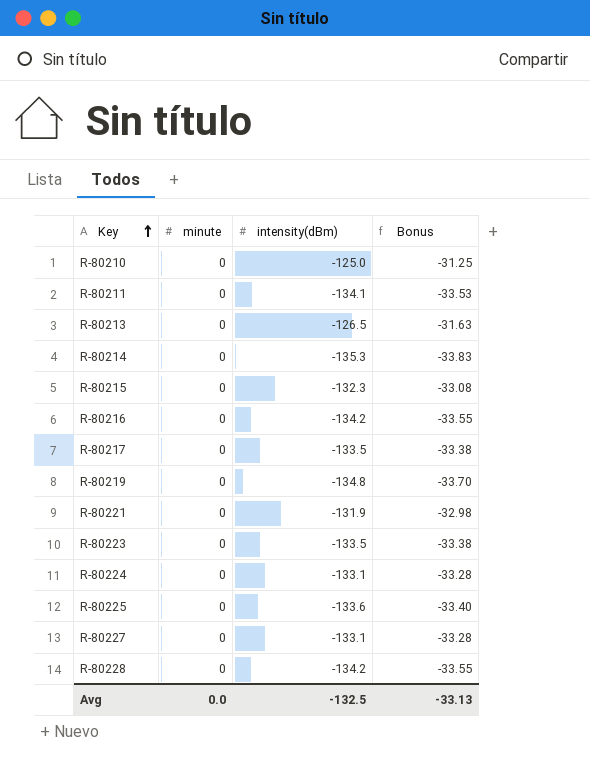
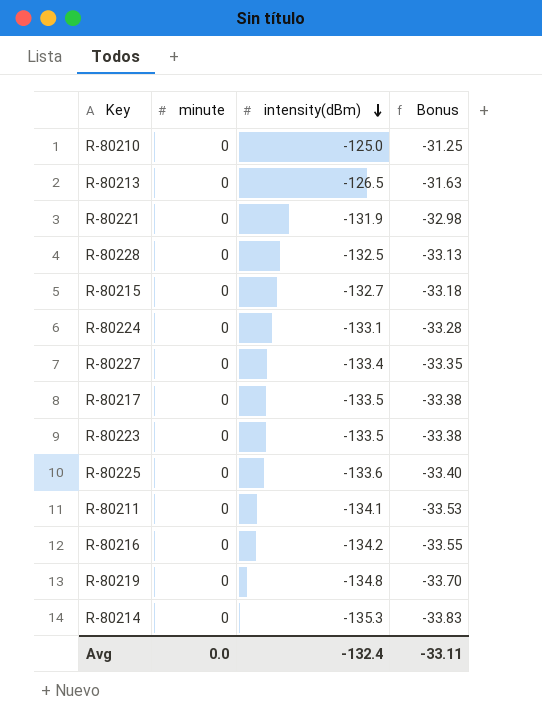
row order: Key ascending -> intensity(dBm) descending
R-80228 | intensity(dBm): -134.2 -> -132.5
R-80228 | Bonus: -33.55 -> -33.13
R-80215 | intensity(dBm): -132.3 -> -132.7
R-80215 | Bonus: -33.08 -> -33.18
R-80227 | intensity(dBm): -133.1 -> -133.4
R-80227 | Bonus: -33.28 -> -33.35
Avg | intensity(dBm): -132.5 -> -132.4
Avg | Bonus: -33.13 -> -33.11

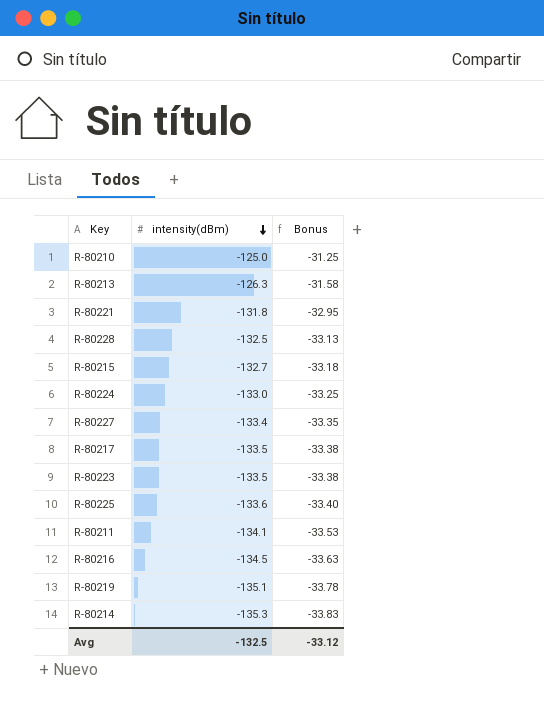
column minute | position: 2 -> none
R-80213 | intensity(dBm): -126.5 -> -126.3
R-80213 | Bonus: -31.63 -> -31.58
R-80221 | intensity(dBm): -131.9 -> -131.8
R-80221 | Bonus: -32.98 -> -32.95
R-80224 | intensity(dBm): -133.1 -> -133.0
R-80224 | Bonus: -33.28 -> -33.25
R-80216 | intensity(dBm): -134.2 -> -134.5
R-80216 | Bonus: -33.55 -> -33.63
R-80219 | intensity(dBm): -134.8 -> -135.1
R-80219 | Bonus: -33.70 -> -33.78
Avg | intensity(dBm): -132.4 -> -132.5
Avg | Bonus: -33.11 -> -33.12

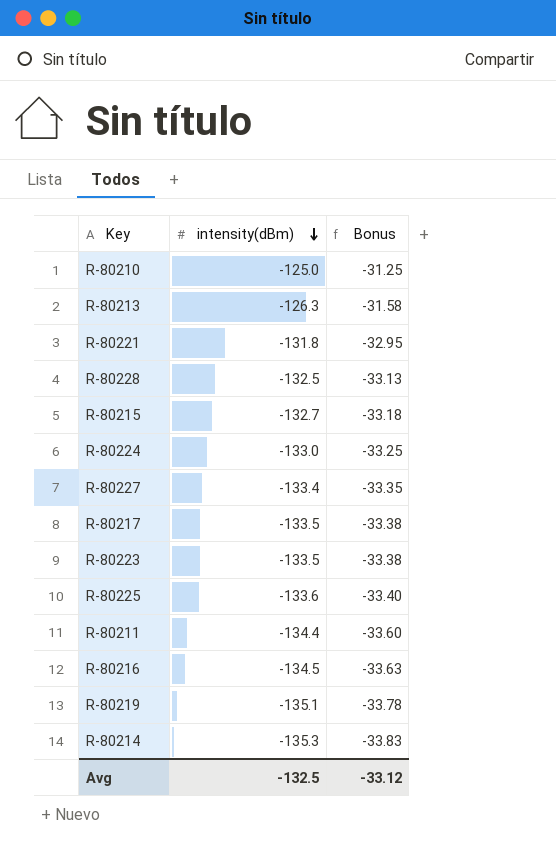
R-80211 | intensity(dBm): -134.1 -> -134.4
R-80211 | Bonus: -33.53 -> -33.60

